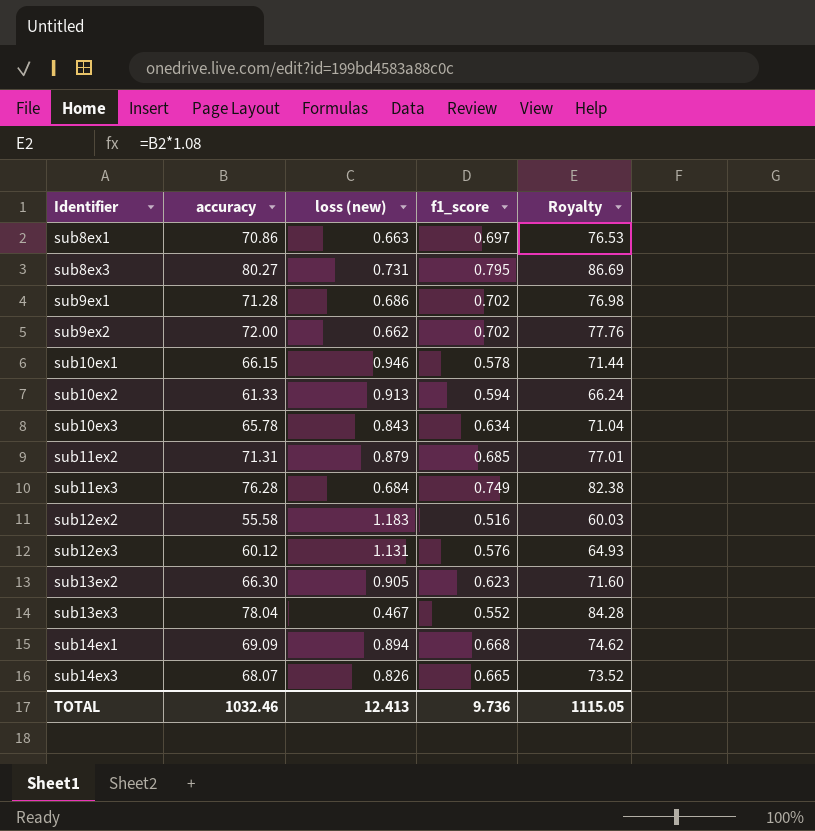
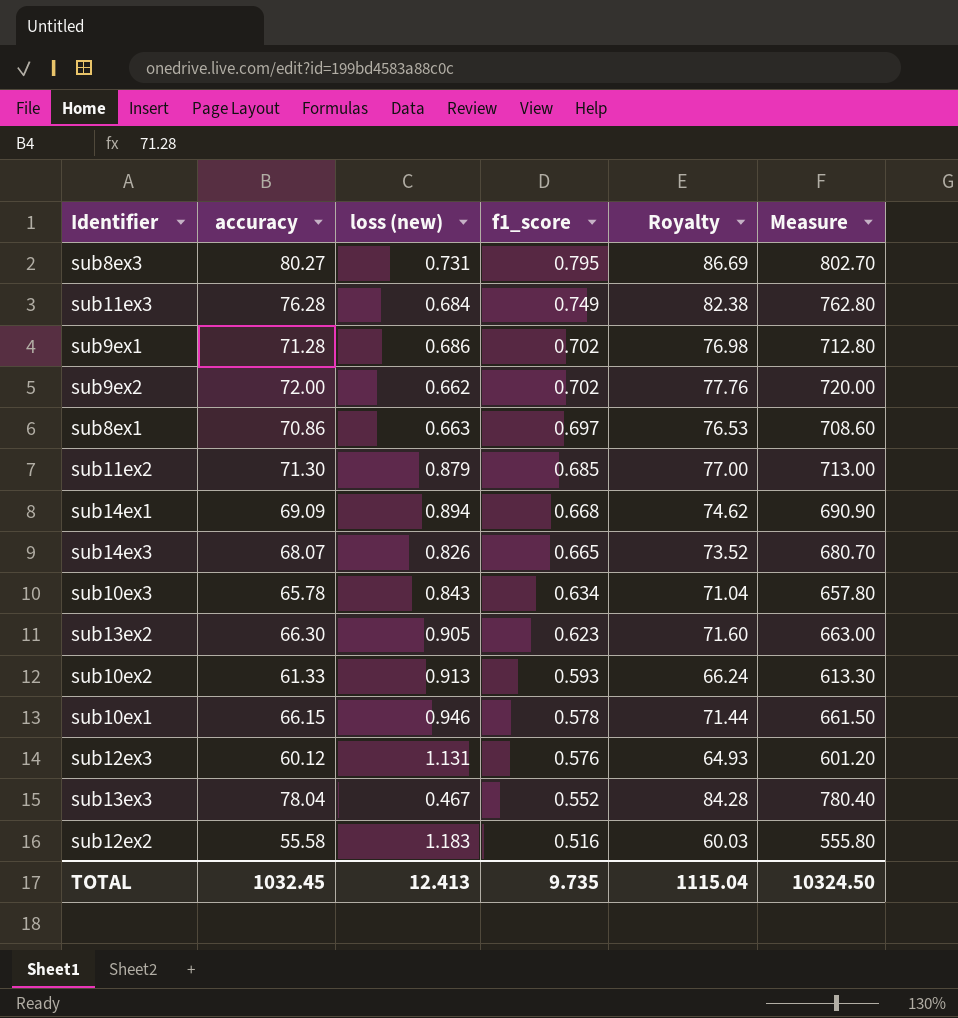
row order: Identifier ascending -> f1_score descending
column Measure | formula: none -> [accuracy] * 10
sub11ex2 | accuracy: 71.31 -> 71.30
sub11ex2 | Royalty: 77.01 -> 77.00
sub10ex2 | f1_score: 0.594 -> 0.593
TOTAL | accuracy: 1032.46 -> 1032.45
TOTAL | f1_score: 9.736 -> 9.735
TOTAL | Royalty: 1115.05 -> 1115.04

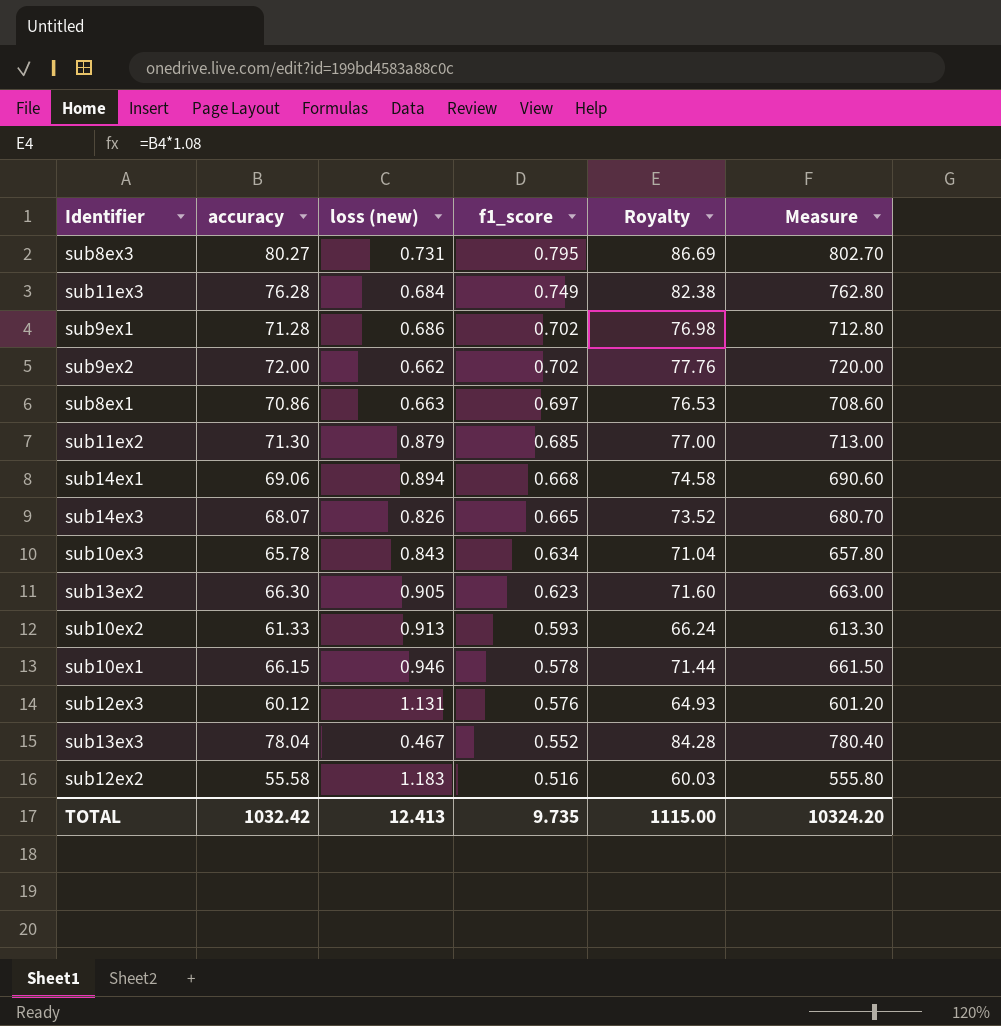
sub14ex1 | accuracy: 69.09 -> 69.06
sub14ex1 | Royalty: 74.62 -> 74.58
sub14ex1 | Measure: 690.90 -> 690.60
TOTAL | accuracy: 1032.45 -> 1032.42
TOTAL | Royalty: 1115.04 -> 1115.00
TOTAL | Measure: 10324.50 -> 10324.20

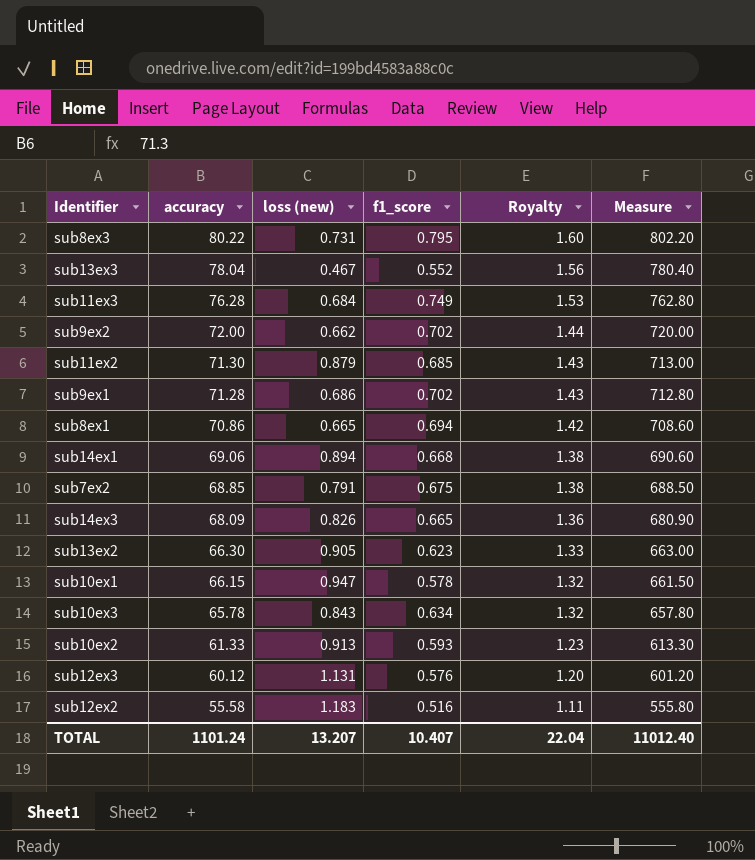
row order: f1_score descending -> accuracy descending
column Royalty | formula: [accuracy] * 1.08 -> [accuracy] * 0.02
sub8ex3 | accuracy: 80.27 -> 80.22
sub8ex3 | Measure: 802.70 -> 802.20
sub8ex1 | loss (new): 0.663 -> 0.665
sub8ex1 | f1_score: 0.697 -> 0.694
row sub7ex2: none -> 68.85 | 0.791 | 0.675 | 1.38 | 688.50
sub14ex3 | accuracy: 68.07 -> 68.09
sub14ex3 | Measure: 680.70 -> 680.90
sub10ex1 | loss (new): 0.946 -> 0.947
TOTAL | accuracy: 1032.42 -> 1101.24
TOTAL | loss (new): 12.413 -> 13.207
TOTAL | f1_score: 9.735 -> 10.407
TOTAL | Royalty: 1115.00 -> 22.04
TOTAL | Measure: 10324.20 -> 11012.40

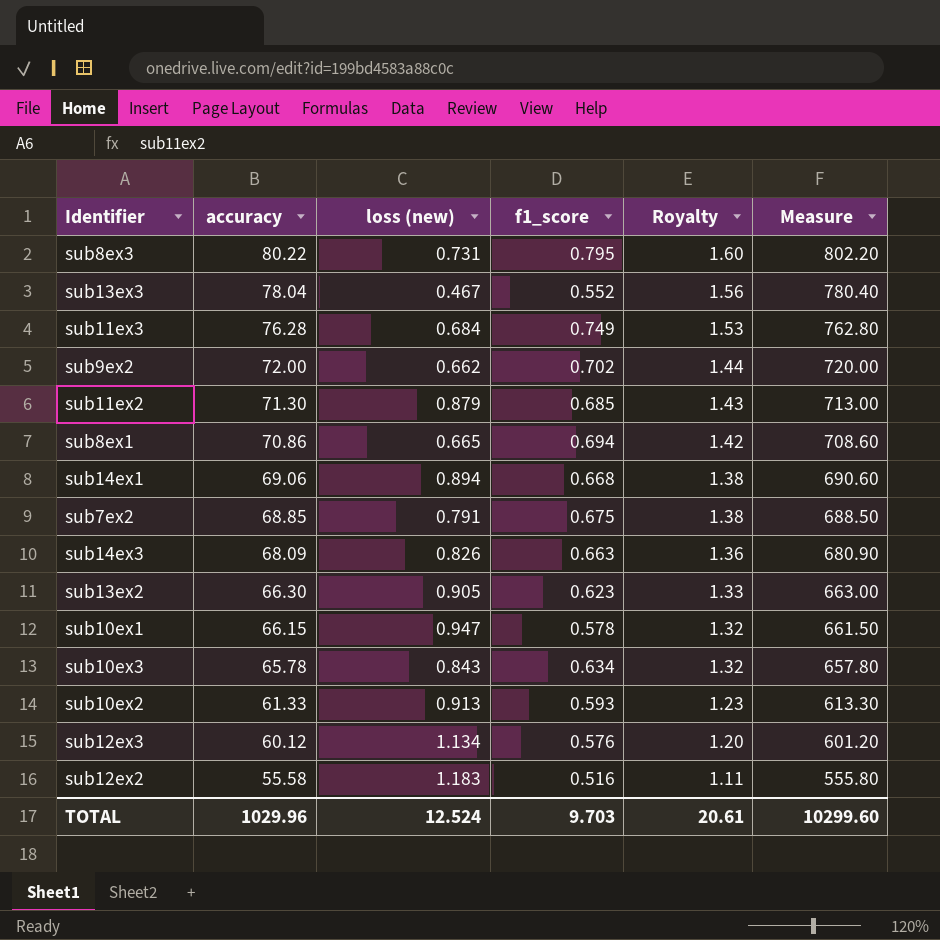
row sub9ex1: 71.28 | 0.686 | 0.702 | 1.43 | 712.80 -> none
sub14ex3 | f1_score: 0.665 -> 0.663
sub12ex3 | loss (new): 1.131 -> 1.134
TOTAL | accuracy: 1101.24 -> 1029.96
TOTAL | loss (new): 13.207 -> 12.524
TOTAL | f1_score: 10.407 -> 9.703
TOTAL | Royalty: 22.04 -> 20.61
TOTAL | Measure: 11012.40 -> 10299.60

